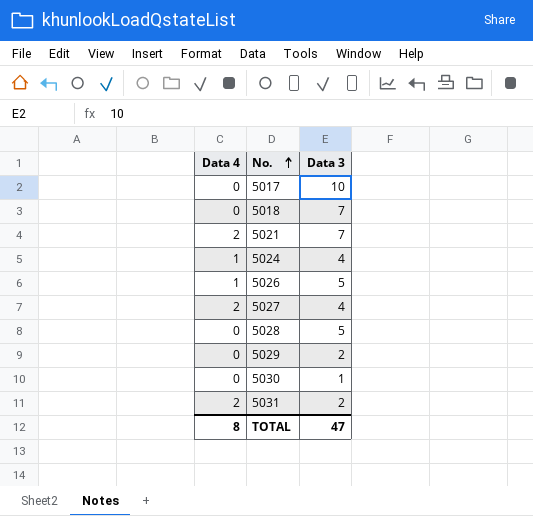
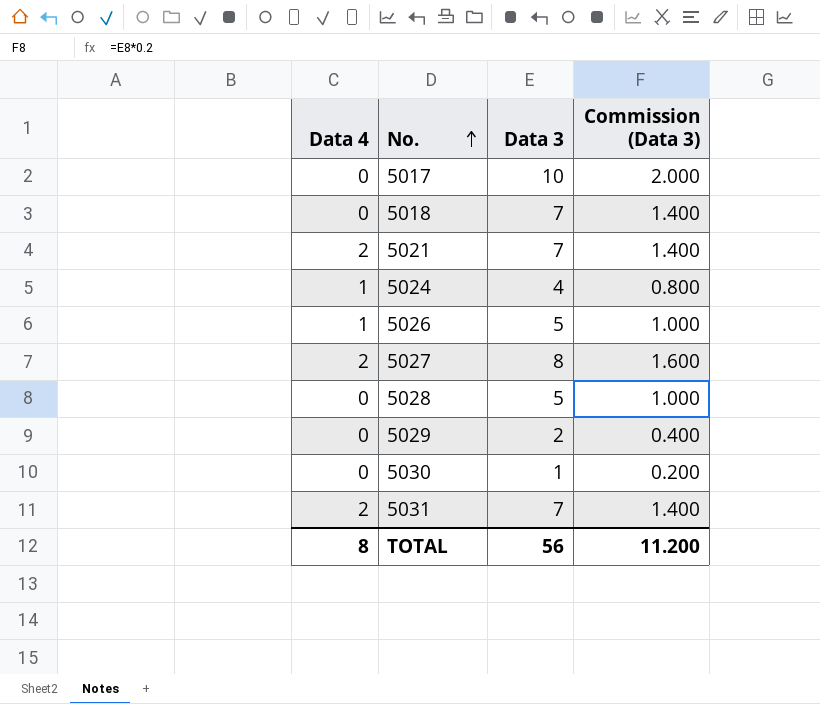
column Commission (Data 3) | formula: none -> [Data 3] * 0.2
5027 | Data 3: 4 -> 8
5031 | Data 3: 2 -> 7
TOTAL | Data 3: 47 -> 56

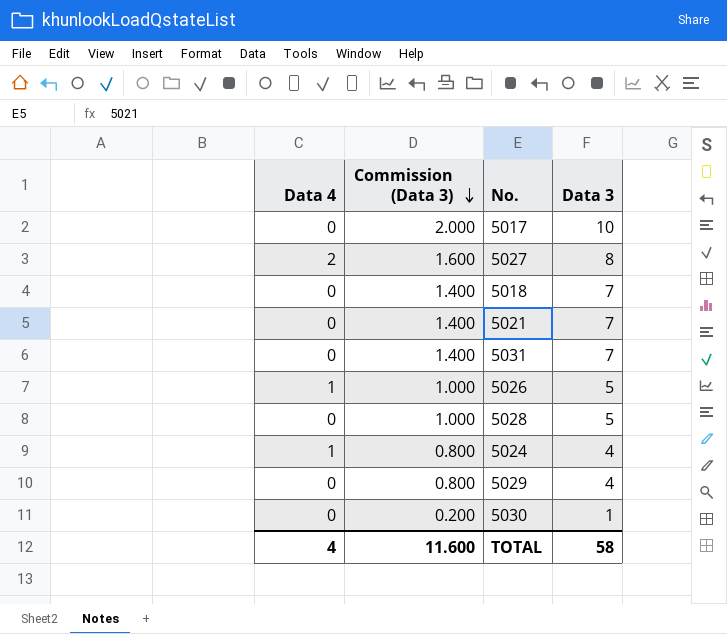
row order: No. ascending -> Commission (Data 3) descending
column Commission (Data 3) | position: 4 -> 2
5021 | Data 4: 2 -> 0
5031 | Data 4: 2 -> 0
5029 | Commission (Data 3): 0.400 -> 0.800
5029 | Data 3: 2 -> 4
TOTAL | Data 4: 8 -> 4
TOTAL | Commission (Data 3): 11.200 -> 11.600
TOTAL | Data 3: 56 -> 58

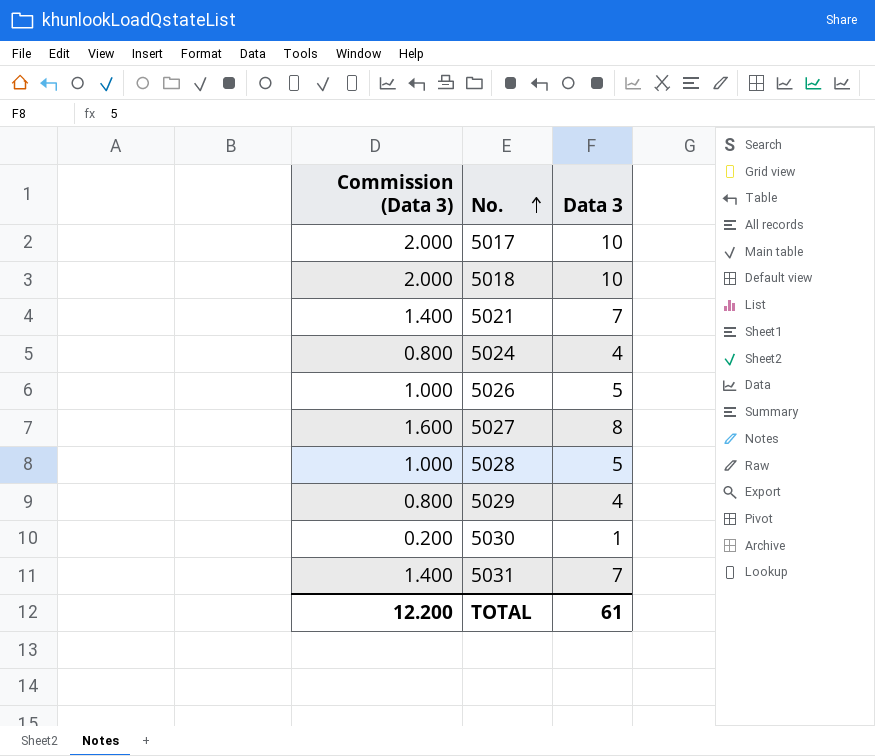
row order: Commission (Data 3) descending -> No. ascending
column Data 4 | position: 1 -> none
5018 | Commission (Data 3): 1.400 -> 2.000
5018 | Data 3: 7 -> 10
TOTAL | Commission (Data 3): 11.600 -> 12.200
TOTAL | Data 3: 58 -> 61

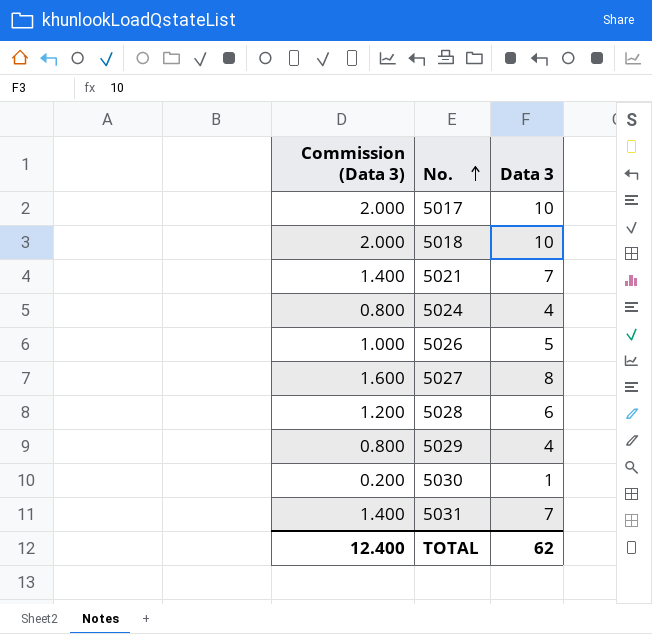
5028 | Commission (Data 3): 1.000 -> 1.200
5028 | Data 3: 5 -> 6
TOTAL | Commission (Data 3): 12.200 -> 12.400
TOTAL | Data 3: 61 -> 62

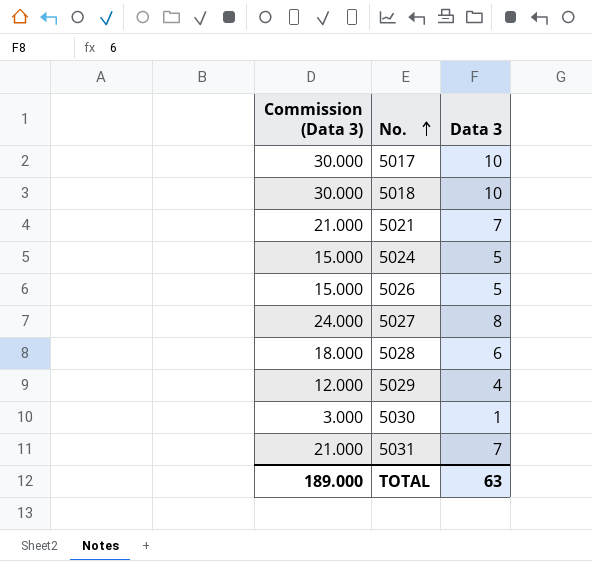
column Commission (Data 3) | formula: [Data 3] * 0.2 -> [Data 3] * 3
5024 | Data 3: 4 -> 5
TOTAL | Commission (Data 3): 12.400 -> 189.000
TOTAL | Data 3: 62 -> 63

